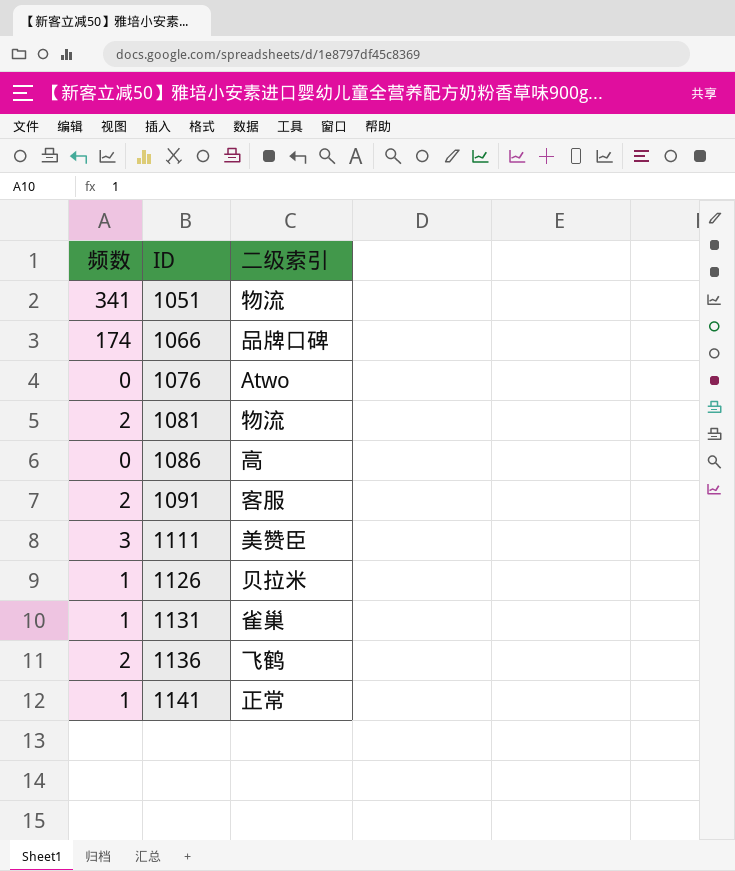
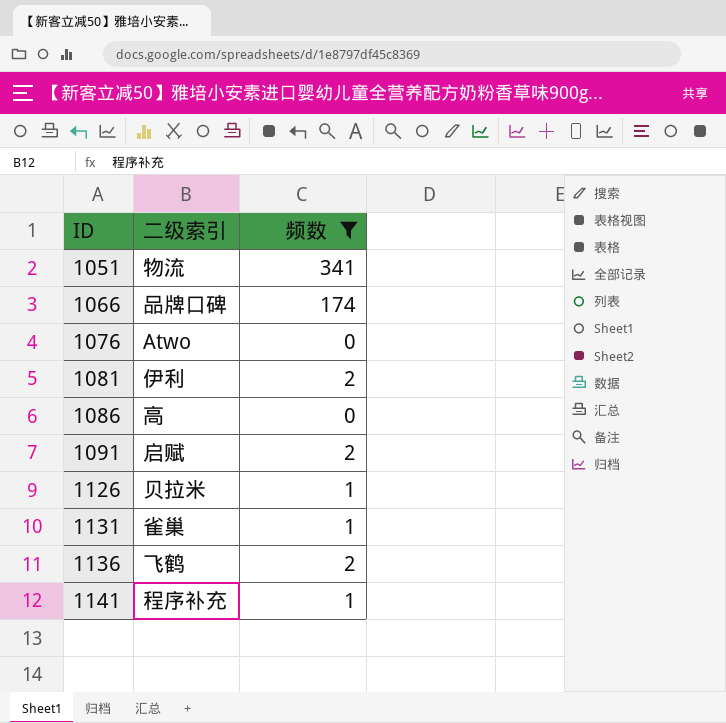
filter: none -> 频数 != 3
column 频数 | position: 1 -> 3
1081 | 二级索引: 物流 -> 伊利
1091 | 二级索引: 客服 -> 启赋
1141 | 二级索引: 正常 -> 程序补充

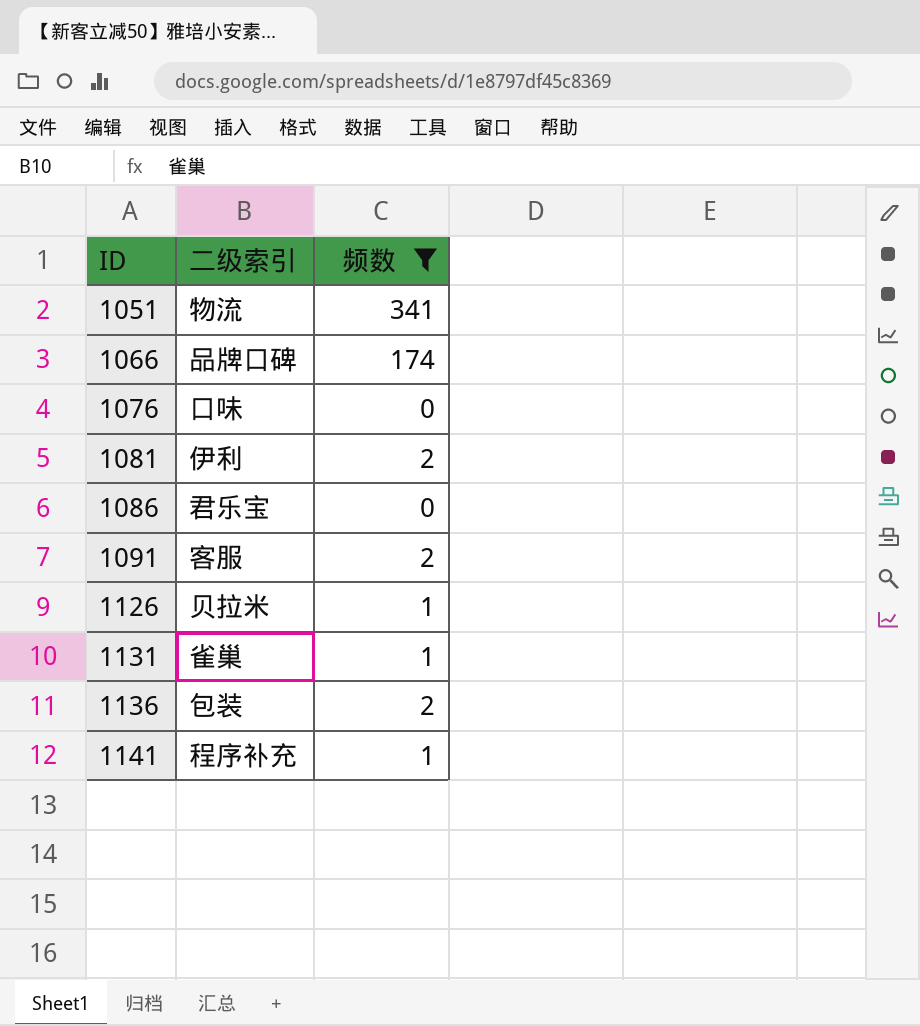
1076 | 二级索引: Atwo -> 口味
1086 | 二级索引: 高 -> 君乐宝
1091 | 二级索引: 启赋 -> 客服
1136 | 二级索引: 飞鹤 -> 包装

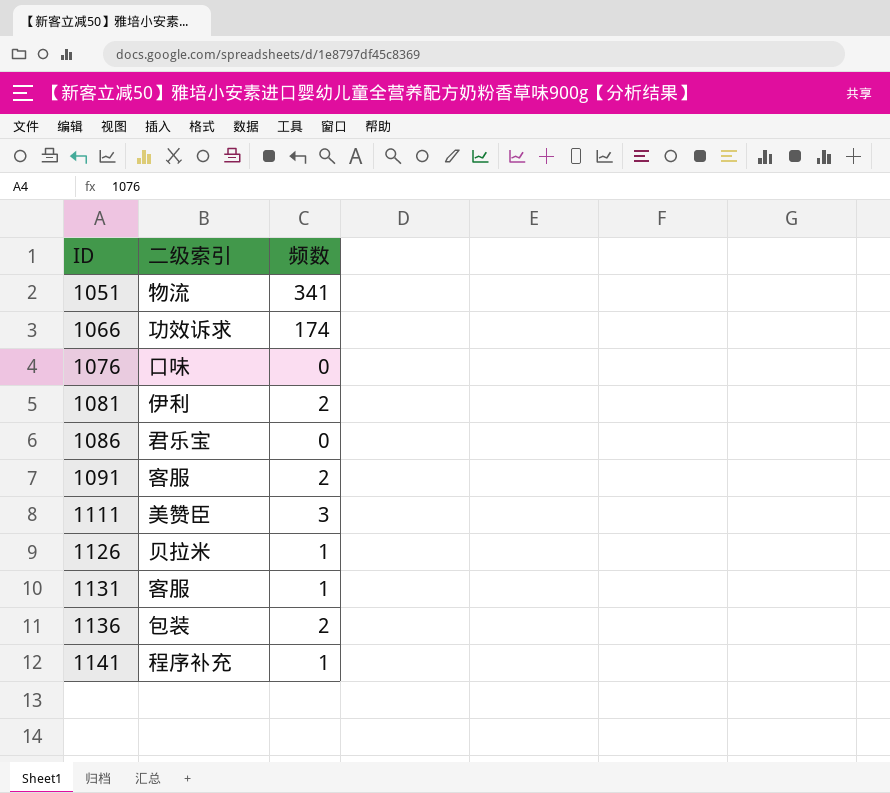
filter: 频数 != 3 -> none
1066 | 二级索引: 品牌口碑 -> 功效诉求
1131 | 二级索引: 雀巢 -> 客服

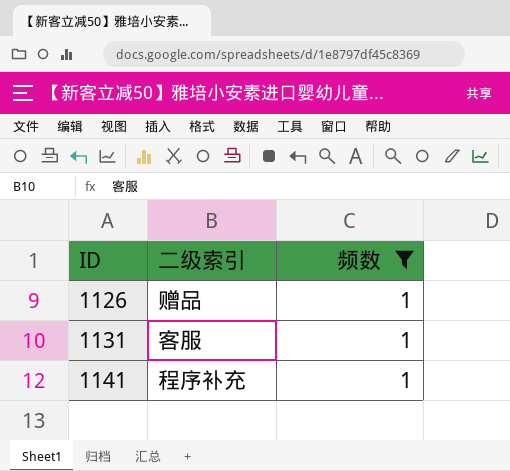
filter: none -> 频数 = 1
1126 | 二级索引: 贝拉米 -> 赠品

